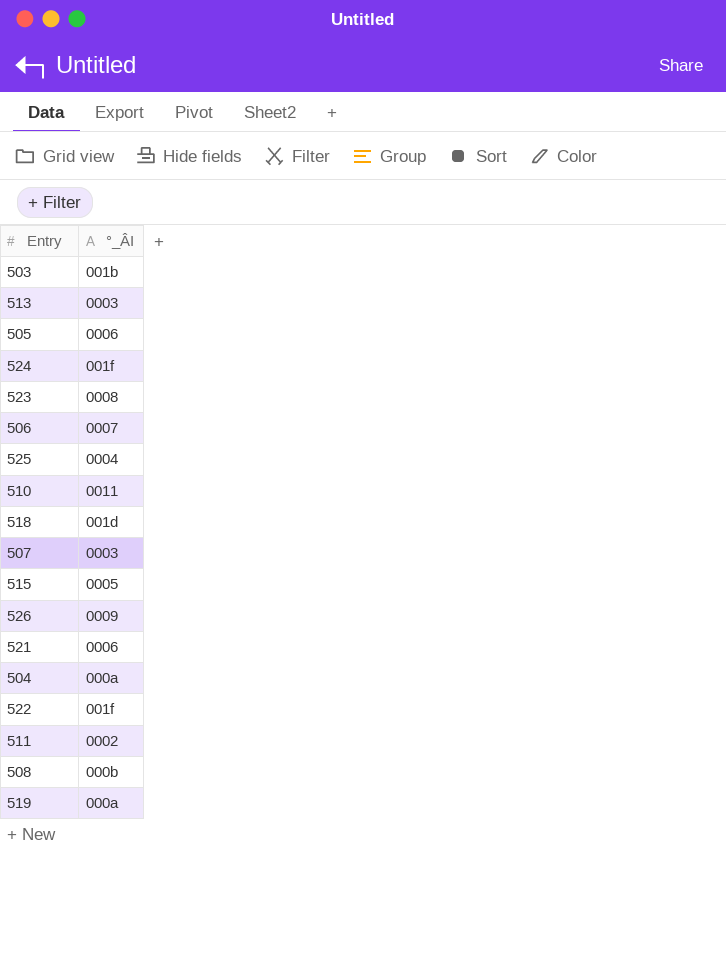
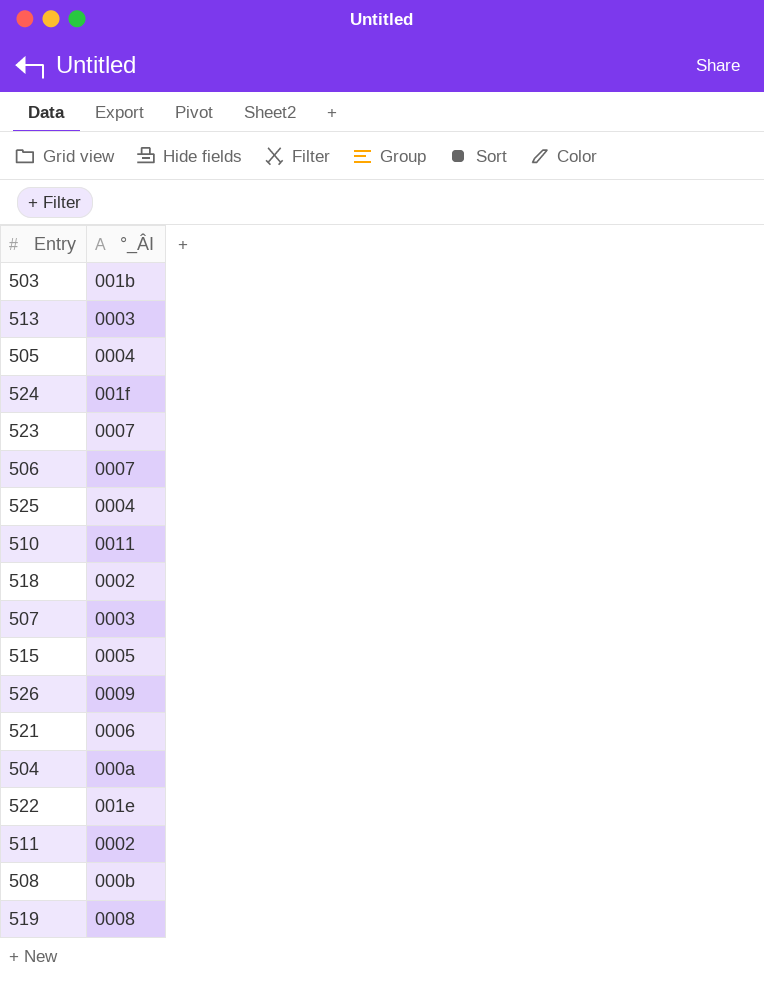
505 | °_ÂI: 0006 -> 0004
523 | °_ÂI: 0008 -> 0007
518 | °_ÂI: 001d -> 0002
522 | °_ÂI: 001f -> 001e
519 | °_ÂI: 000a -> 0008

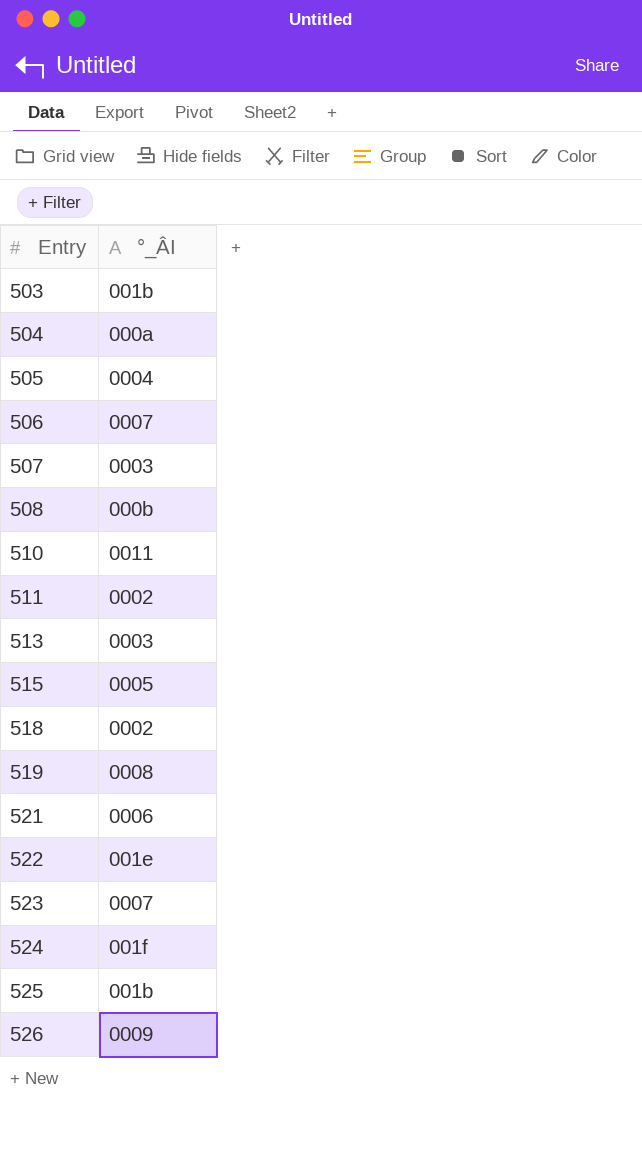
row order: none -> Entry ascending
525 | °_ÂI: 0004 -> 001b

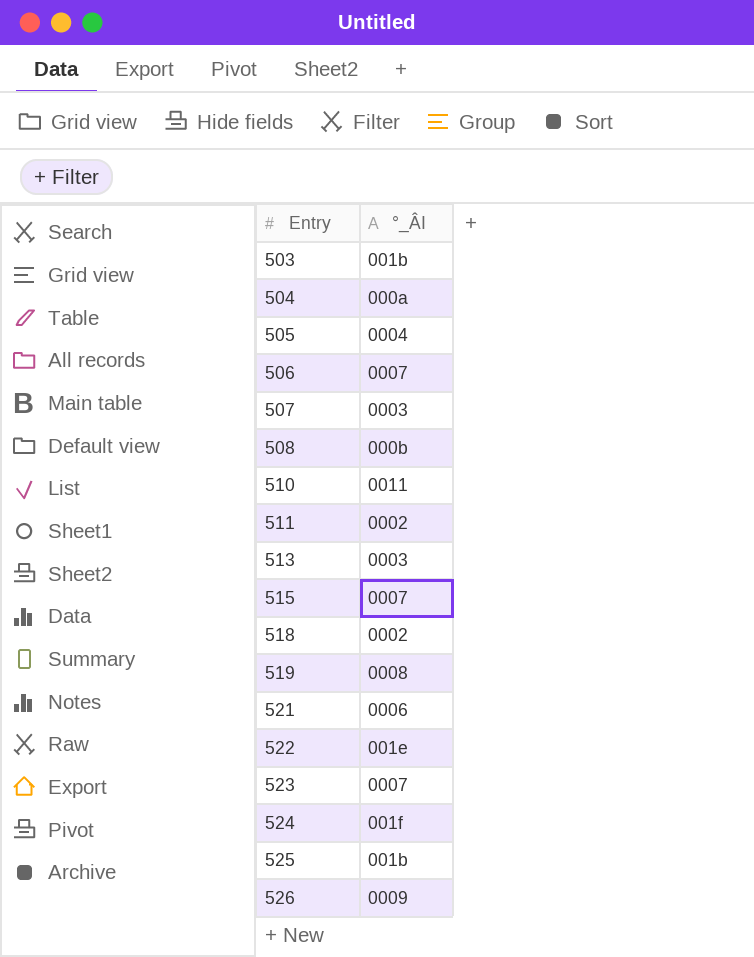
515 | °_ÂI: 0005 -> 0007

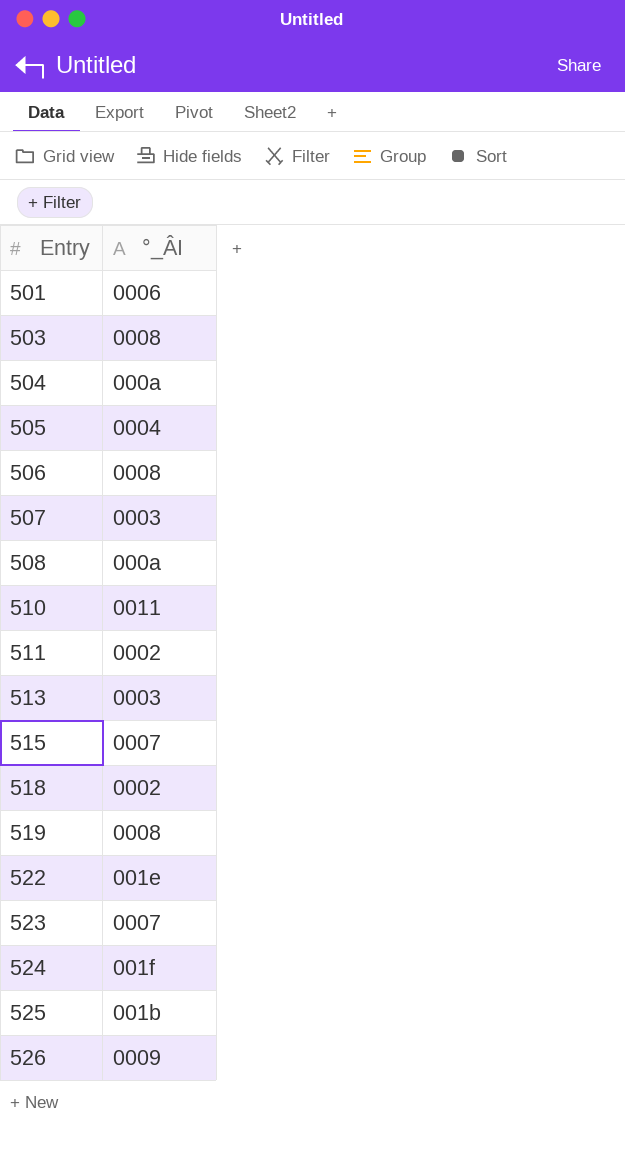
row 521: 0006 -> none
row 501: none -> 0006
503 | °_ÂI: 001b -> 0008
506 | °_ÂI: 0007 -> 0008
508 | °_ÂI: 000b -> 000a

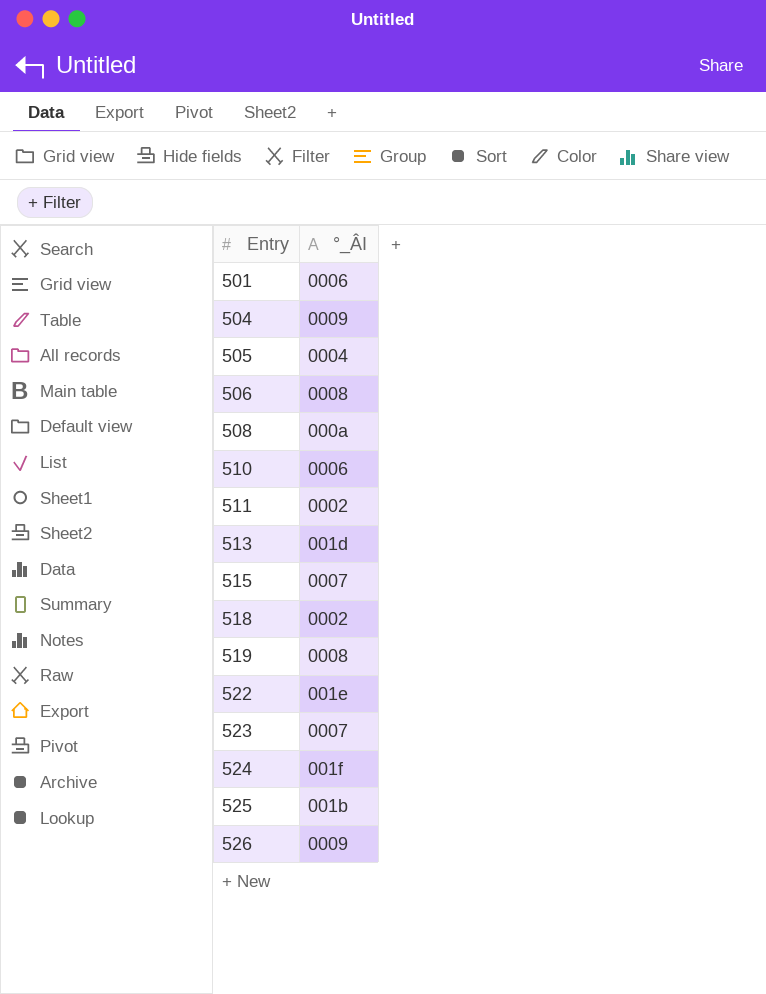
row 503: 0008 -> none
row 507: 0003 -> none
504 | °_ÂI: 000a -> 0009
510 | °_ÂI: 0011 -> 0006
513 | °_ÂI: 0003 -> 001d

